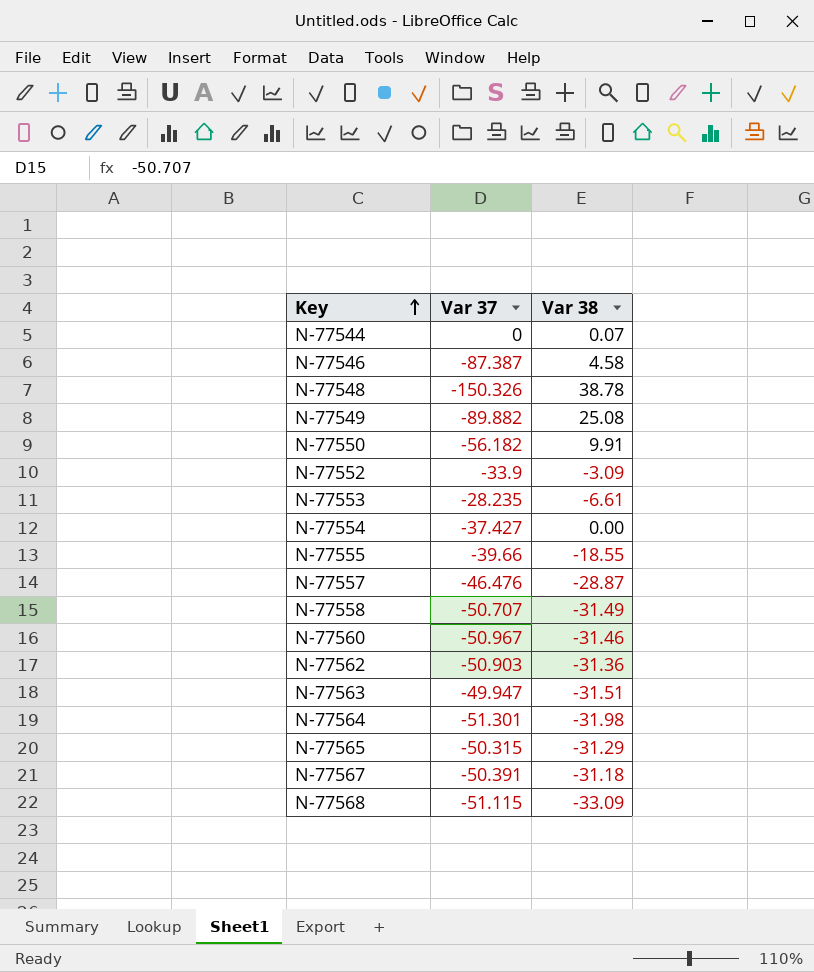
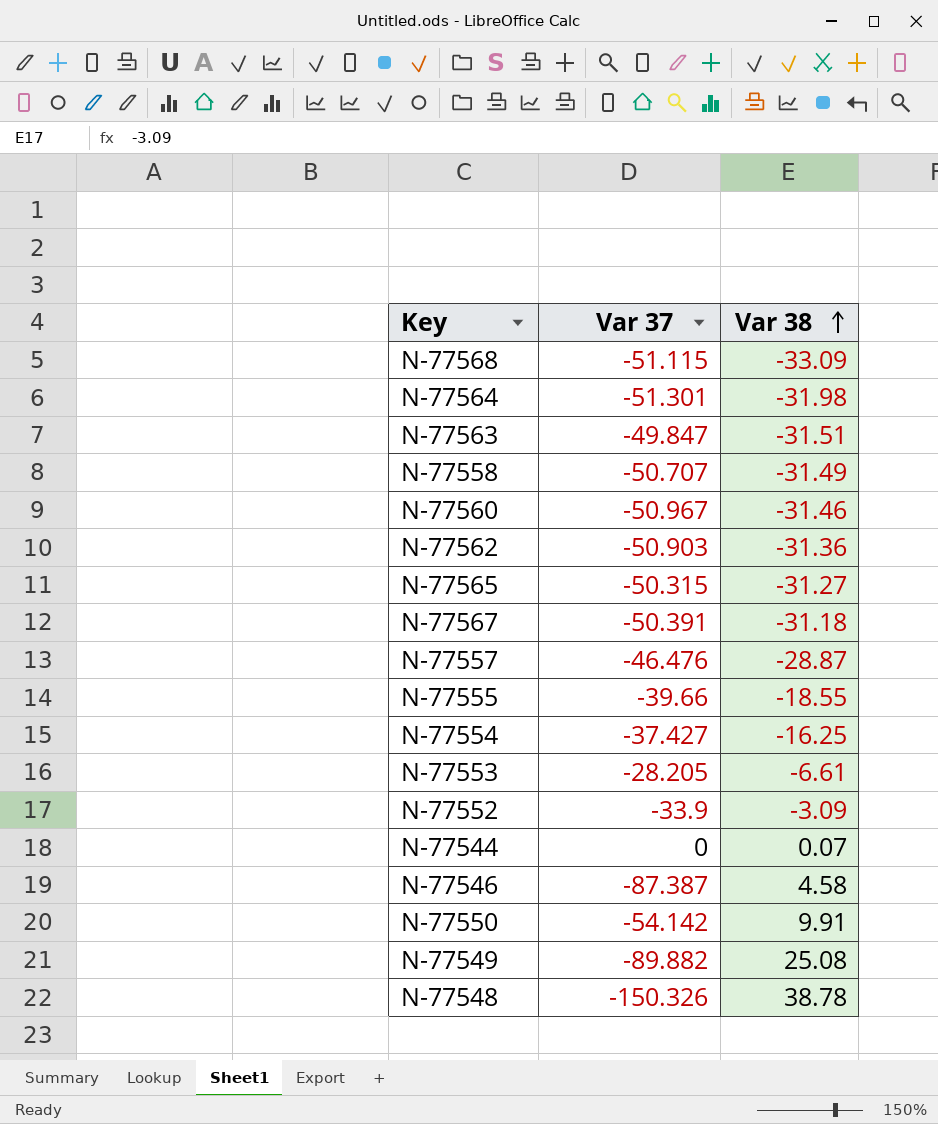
row order: Key ascending -> Var 38 ascending
N-77563 | Var 37: -49.947 -> -49.847
N-77565 | Var 38: -31.29 -> -31.27
N-77554 | Var 38: 0.00 -> -16.25
N-77553 | Var 37: -28.235 -> -28.205
N-77550 | Var 37: -56.182 -> -54.142

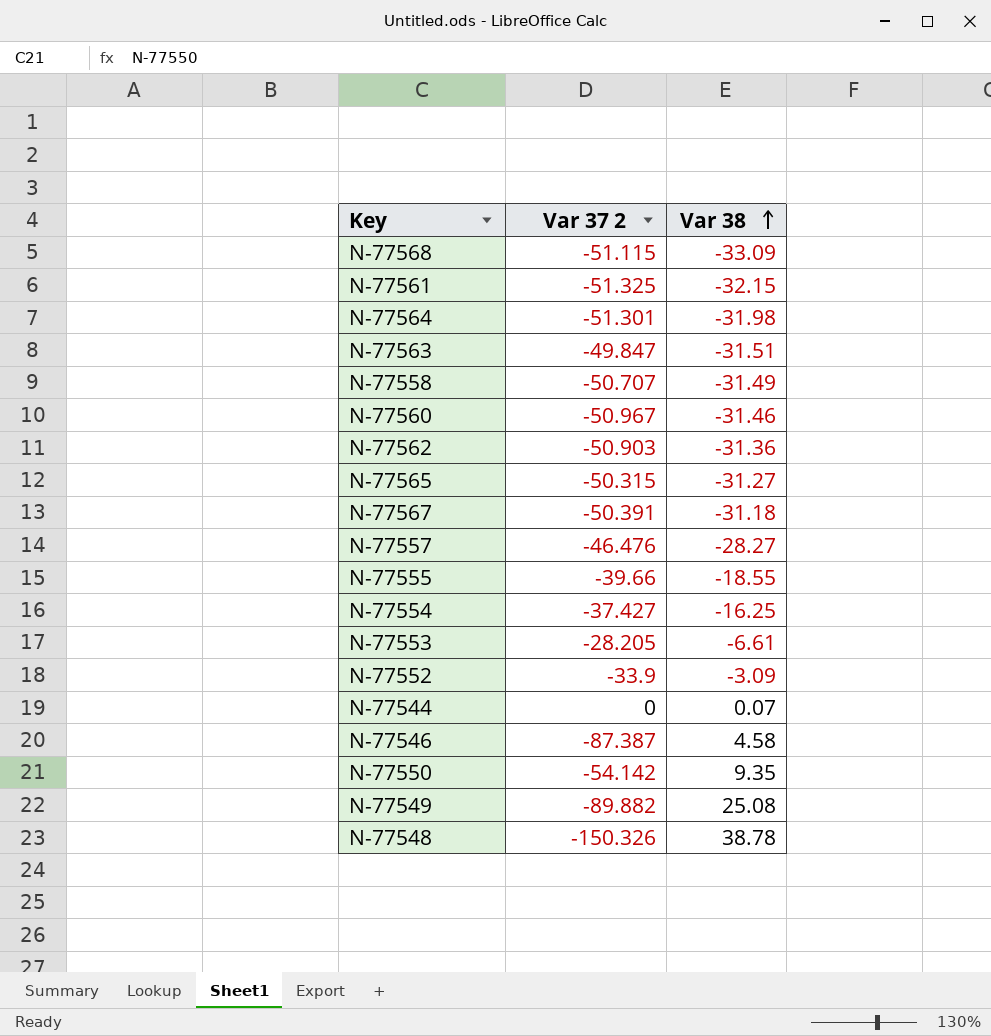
column name: Var 37 -> Var 37 2
row N-77561: none -> -51.325 | -32.15
N-77557 | Var 38: -28.87 -> -28.27
N-77550 | Var 38: 9.91 -> 9.35

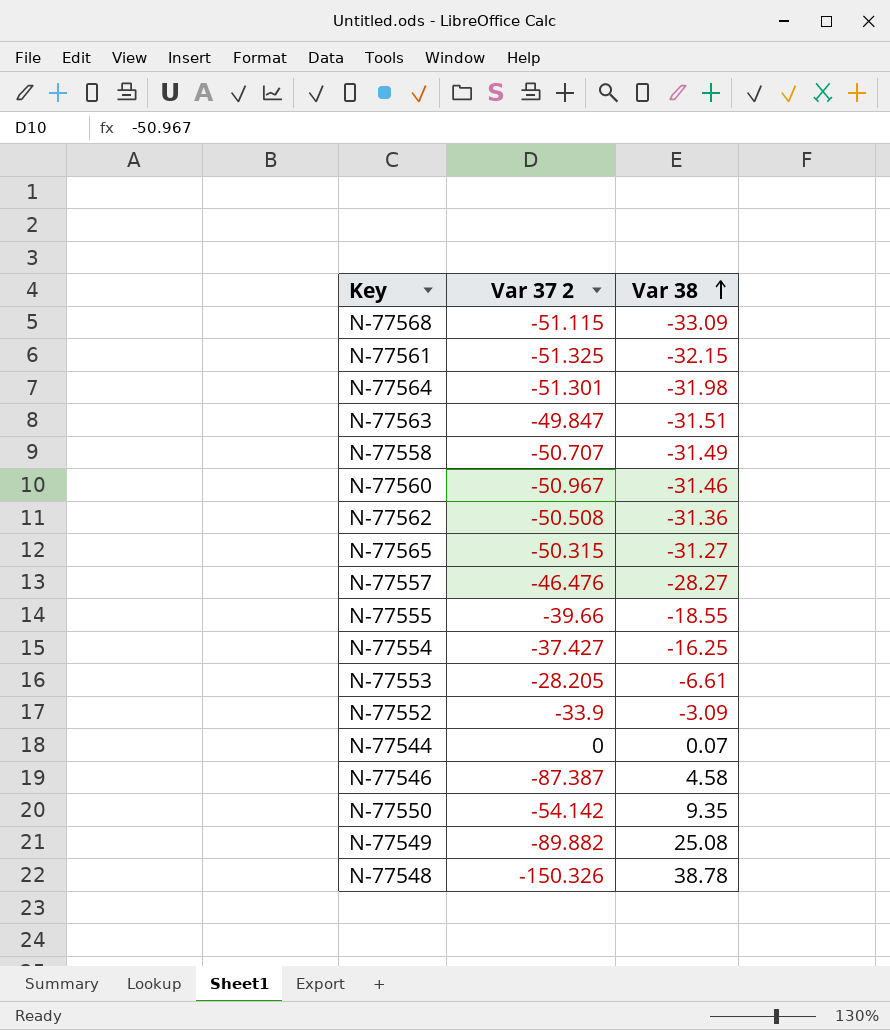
row N-77567: -50.391 | -31.18 -> none
N-77562 | Var 37 2: -50.903 -> -50.508

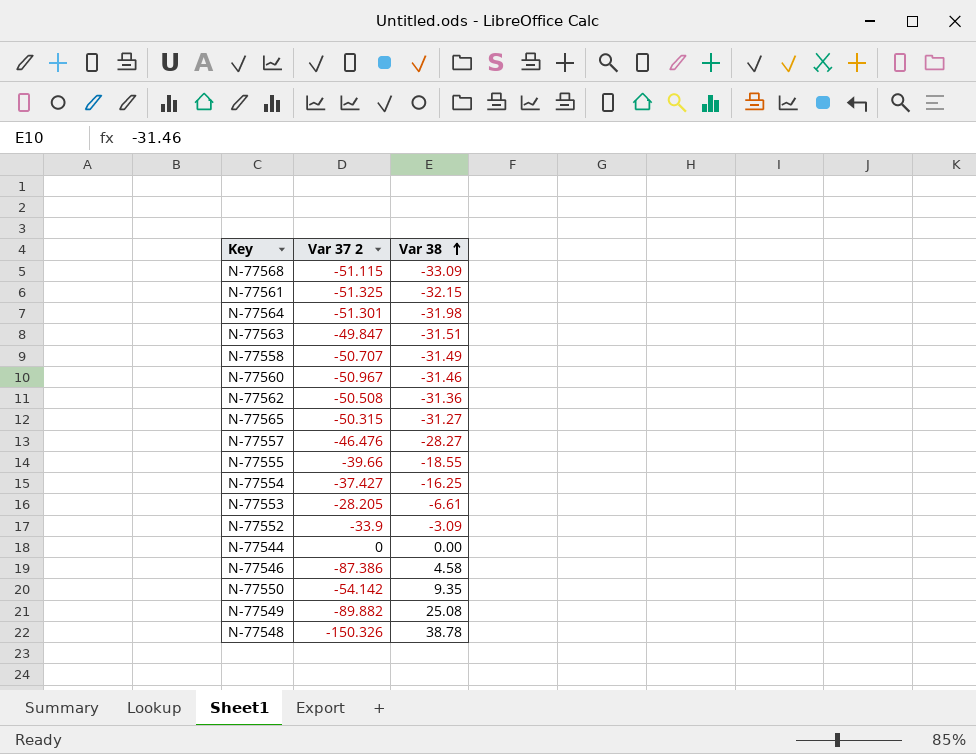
N-77544 | Var 38: 0.07 -> 0.00
N-77546 | Var 37 2: -87.387 -> -87.386

